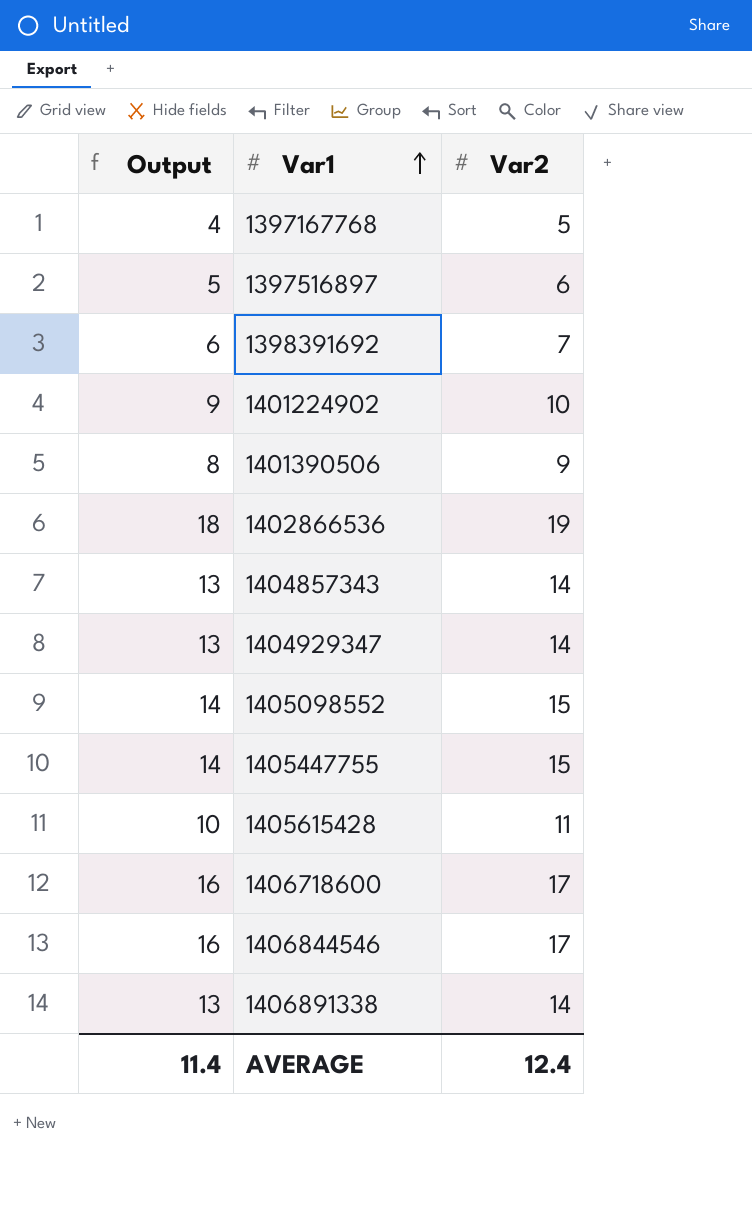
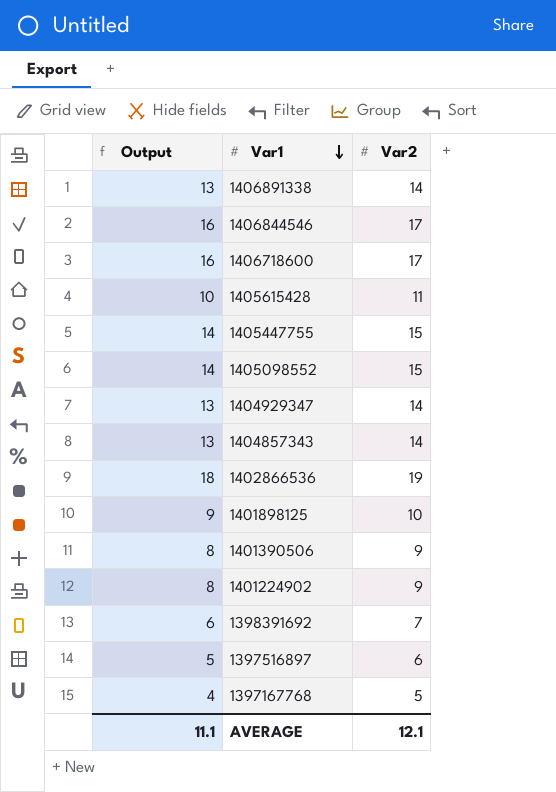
row order: Var1 ascending -> Var1 descending
row 1401898125: none -> 9 | 10
1401224902 | Output: 9 -> 8
1401224902 | Var2: 10 -> 9
AVERAGE | Output: 11.4 -> 11.1
AVERAGE | Var2: 12.4 -> 12.1

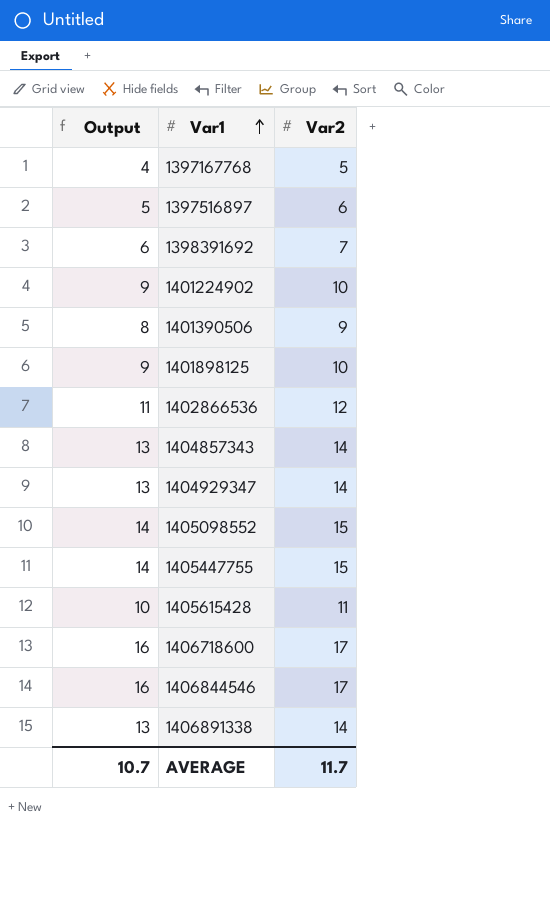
row order: Var1 descending -> Var1 ascending
1401224902 | Output: 8 -> 9
1401224902 | Var2: 9 -> 10
1402866536 | Output: 18 -> 11
1402866536 | Var2: 19 -> 12
AVERAGE | Output: 11.1 -> 10.7
AVERAGE | Var2: 12.1 -> 11.7

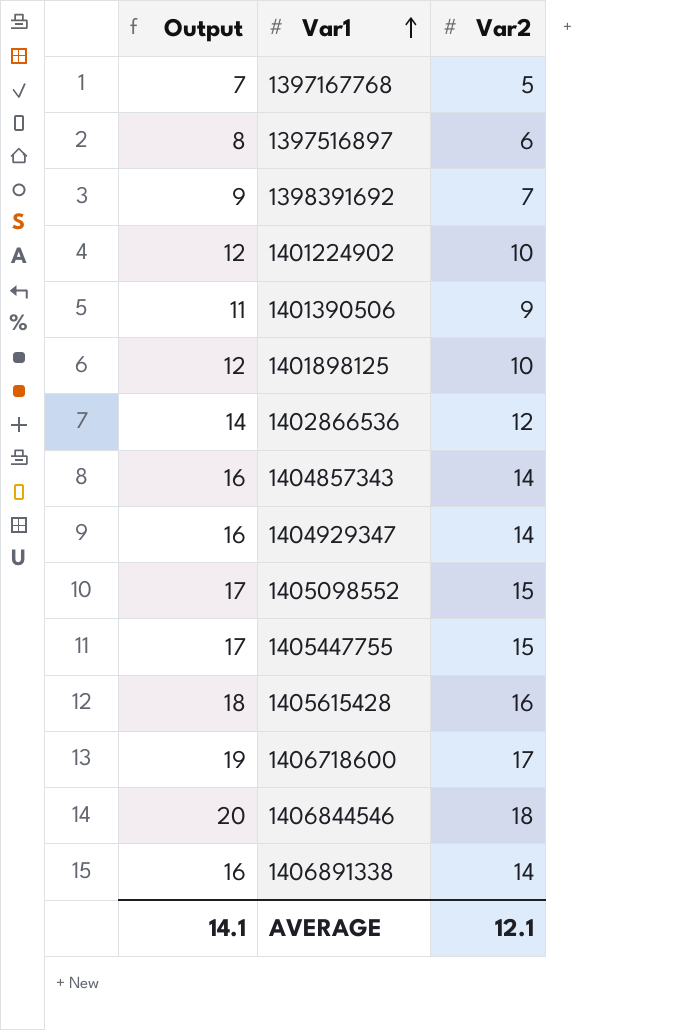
column Output | formula: [Var2] - 1 -> [Var2] + 2
1405615428 | Var2: 11 -> 16
1406844546 | Var2: 17 -> 18
AVERAGE | Output: 10.7 -> 14.1
AVERAGE | Var2: 11.7 -> 12.1

